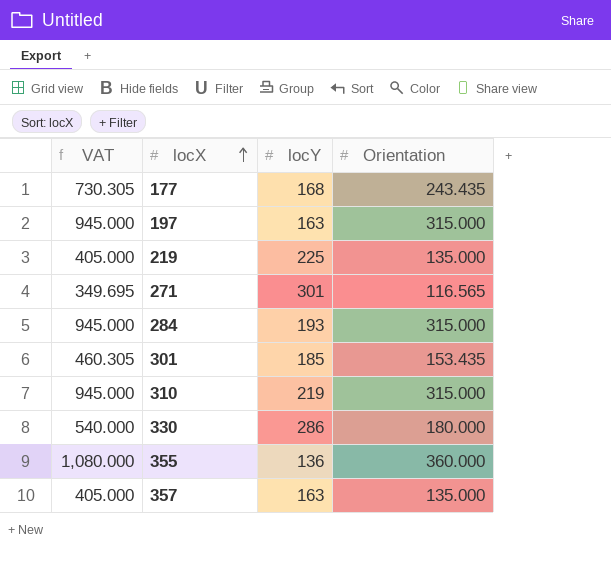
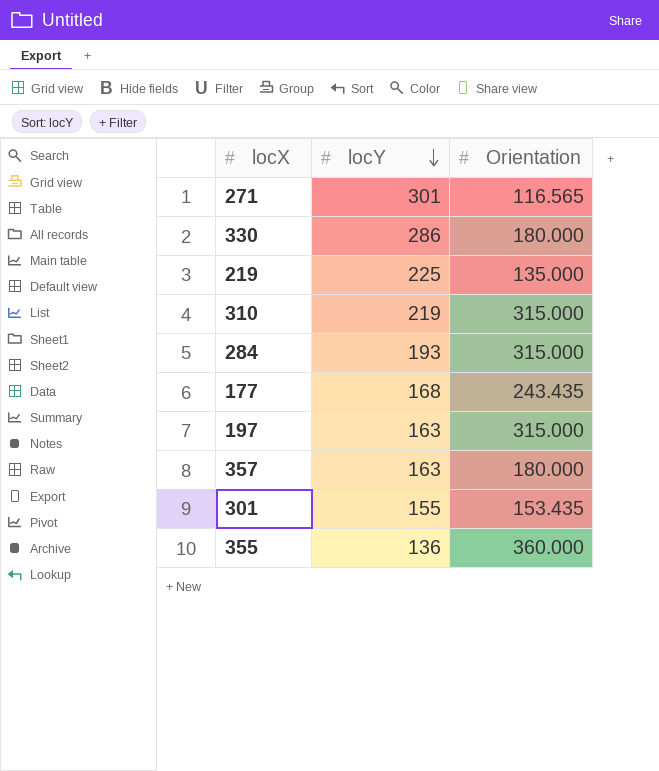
row order: locX ascending -> locY descending
column VAT | formula: [Orientation] * 3 -> none
357 | Orientation: 135.000 -> 180.000
301 | locY: 185 -> 155

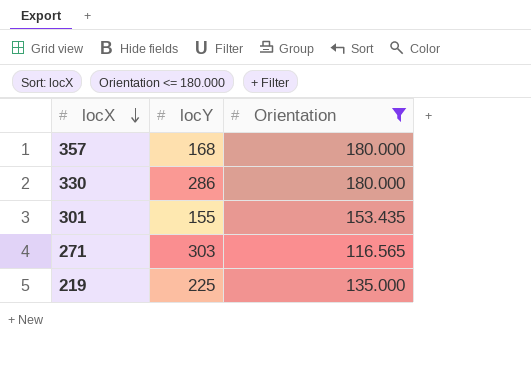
filter: none -> Orientation <= 180.000
row order: locY descending -> locX descending
357 | locY: 163 -> 168
271 | locY: 301 -> 303

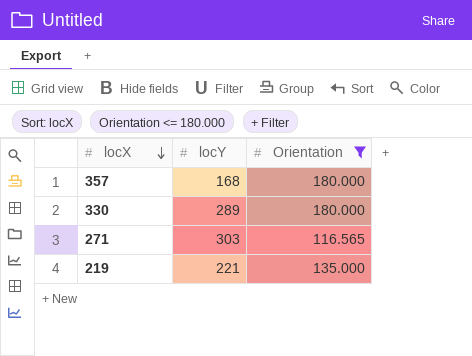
row 301: 155 | 153.435 -> none
330 | locY: 286 -> 289
219 | locY: 225 -> 221

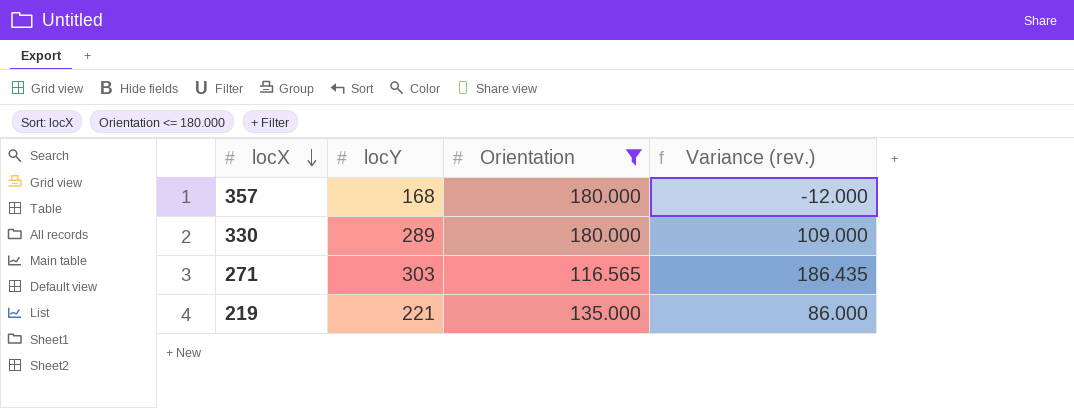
column Variance (rev.) | formula: none -> [locY] - [Orientation]

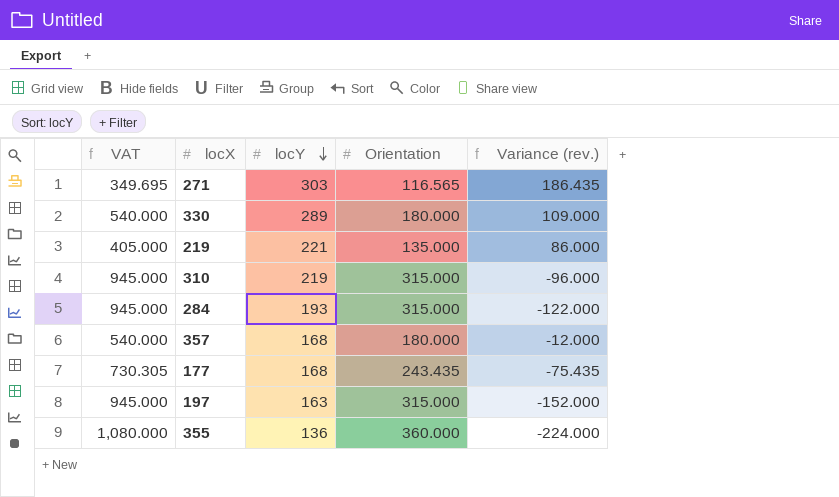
filter: Orientation <= 180.000 -> none
row order: locX descending -> locY descending
column VAT | formula: none -> [Orientation] * 3

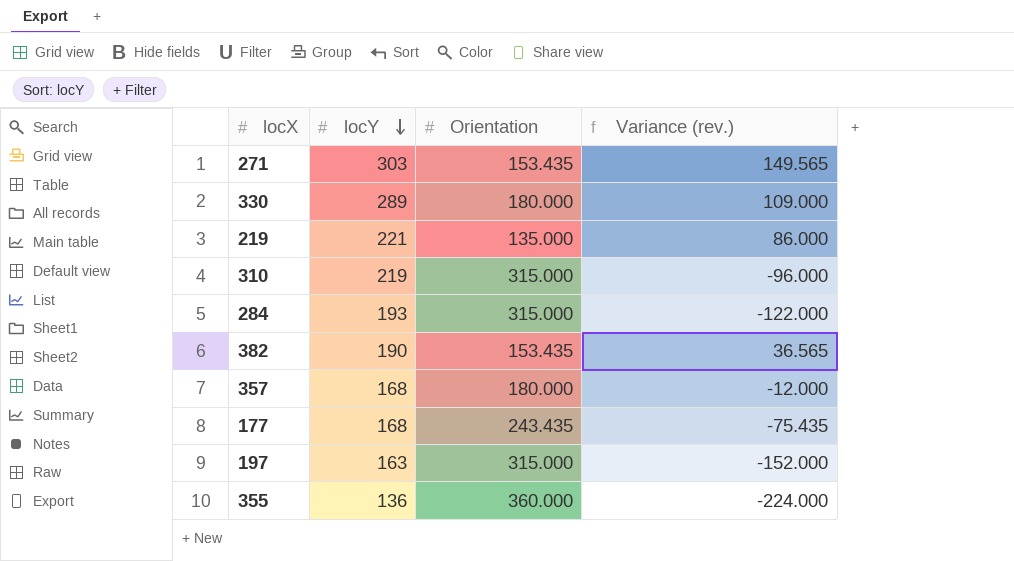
column VAT | formula: [Orientation] * 3 -> none
271 | Orientation: 116.565 -> 153.435
271 | Variance (rev.): 186.435 -> 149.565
row 382: none -> 190 | 153.435 | 36.565

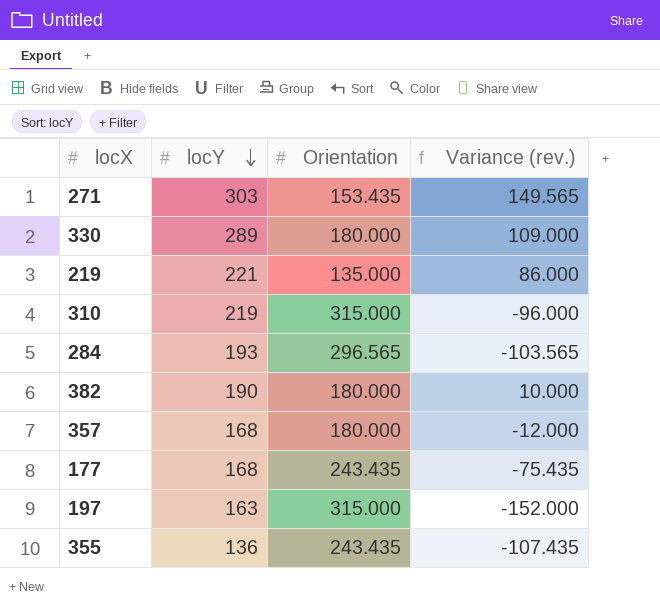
284 | Orientation: 315.000 -> 296.565
284 | Variance (rev.): -122.000 -> -103.565
382 | Orientation: 153.435 -> 180.000
382 | Variance (rev.): 36.565 -> 10.000
355 | Orientation: 360.000 -> 243.435
355 | Variance (rev.): -224.000 -> -107.435

